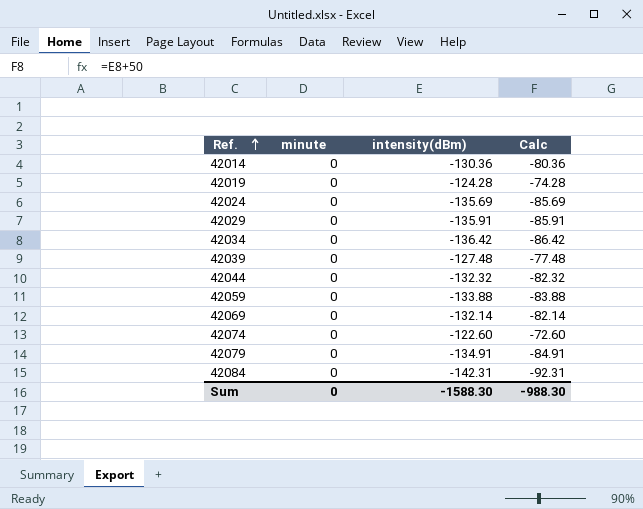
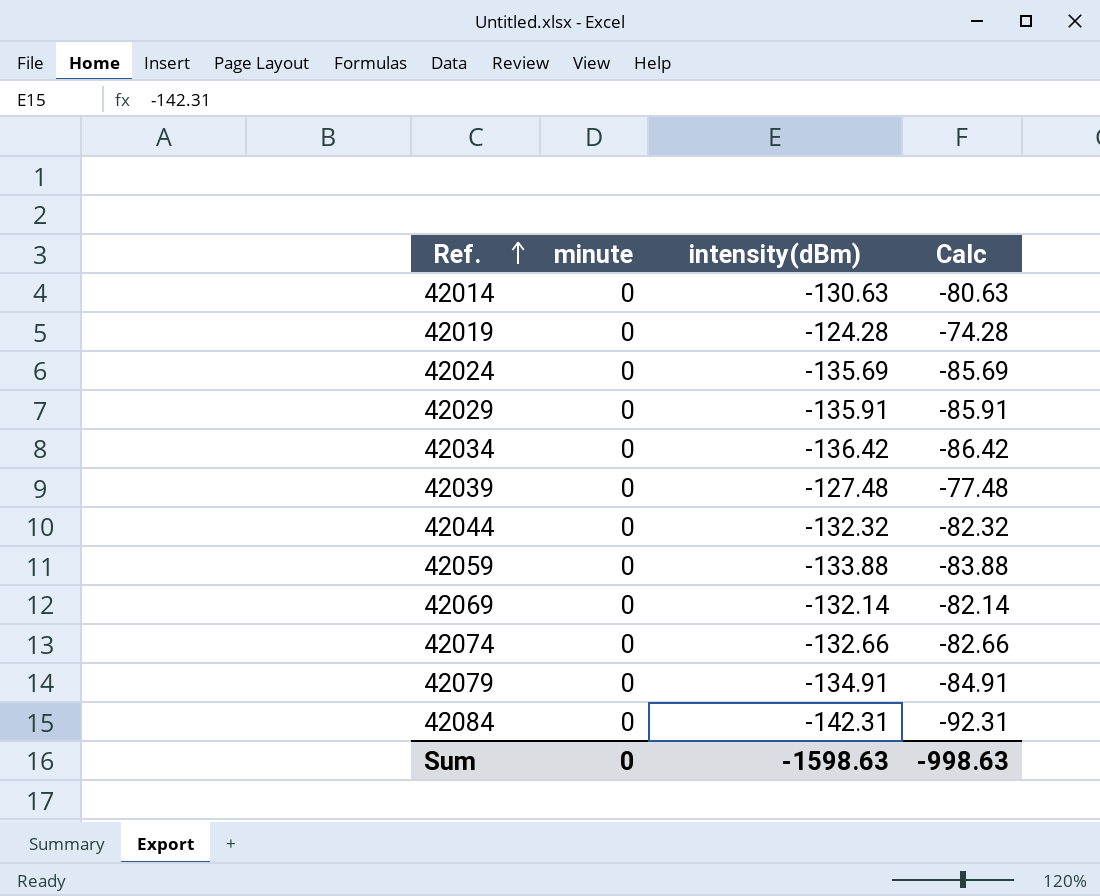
42014 | intensity(dBm): -130.36 -> -130.63
42014 | Calc: -80.36 -> -80.63
42074 | intensity(dBm): -122.60 -> -132.66
42074 | Calc: -72.60 -> -82.66
Sum | intensity(dBm): -1588.30 -> -1598.63
Sum | Calc: -988.30 -> -998.63

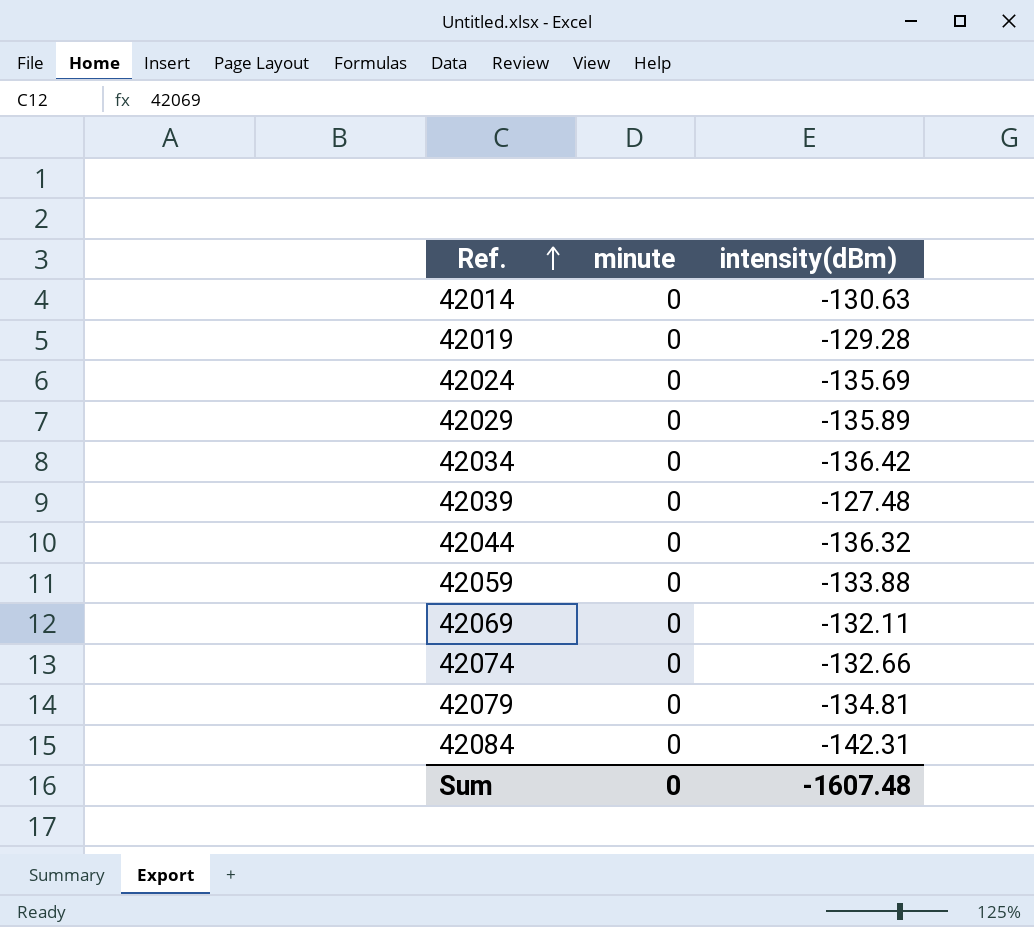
column Calc | formula: [intensity(dBm)] + 50 -> none
42019 | intensity(dBm): -124.28 -> -129.28
42029 | intensity(dBm): -135.91 -> -135.89
42044 | intensity(dBm): -132.32 -> -136.32
42069 | intensity(dBm): -132.14 -> -132.11
42079 | intensity(dBm): -134.91 -> -134.81
Sum | intensity(dBm): -1598.63 -> -1607.48

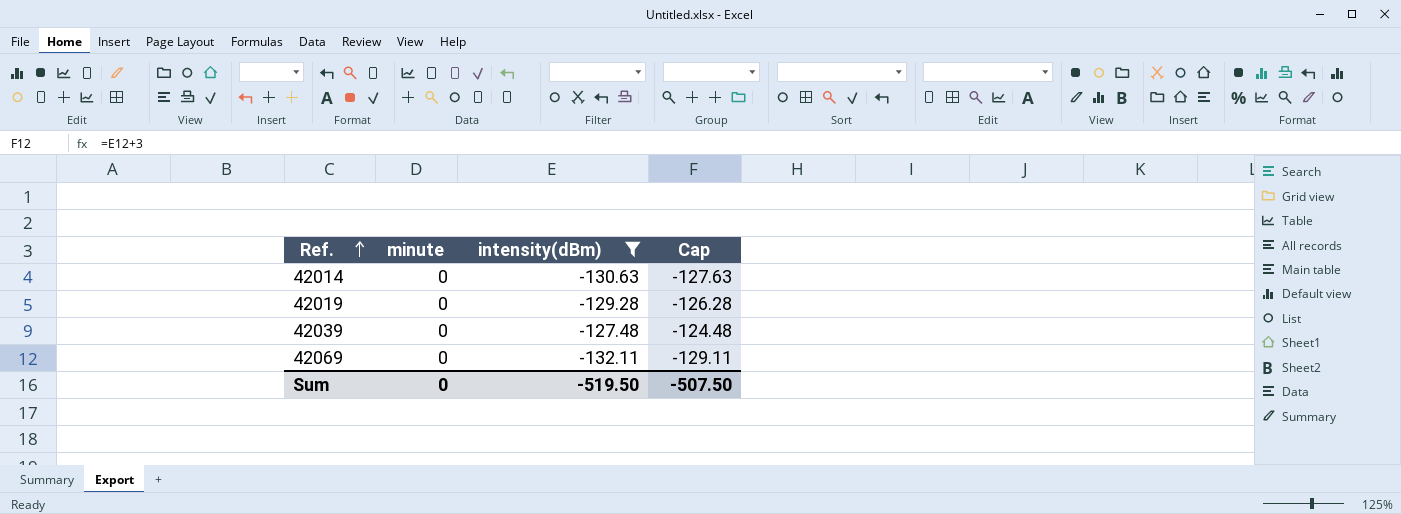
filter: none -> intensity(dBm) >= -132.11
column Cap | formula: none -> [intensity(dBm)] + 3
Sum | intensity(dBm): -1607.48 -> -519.50

